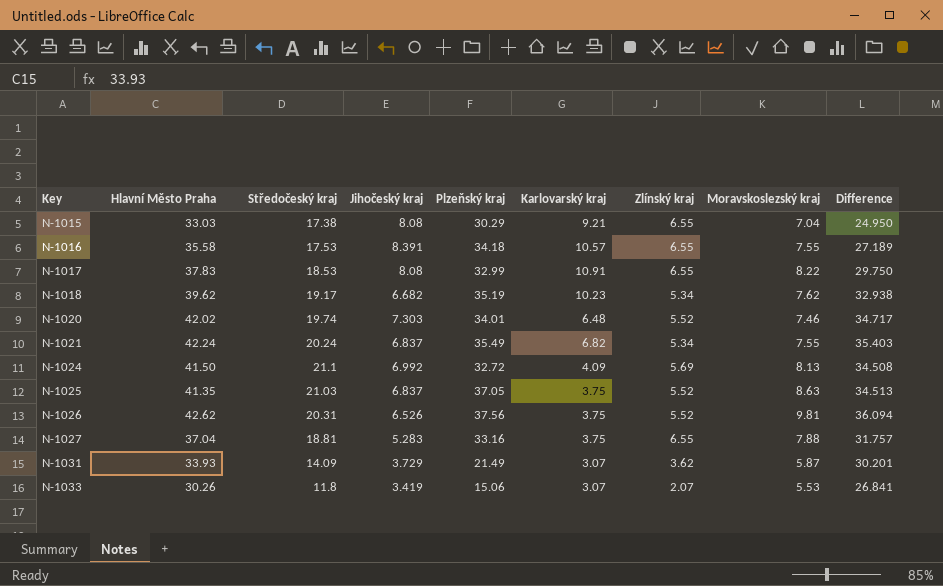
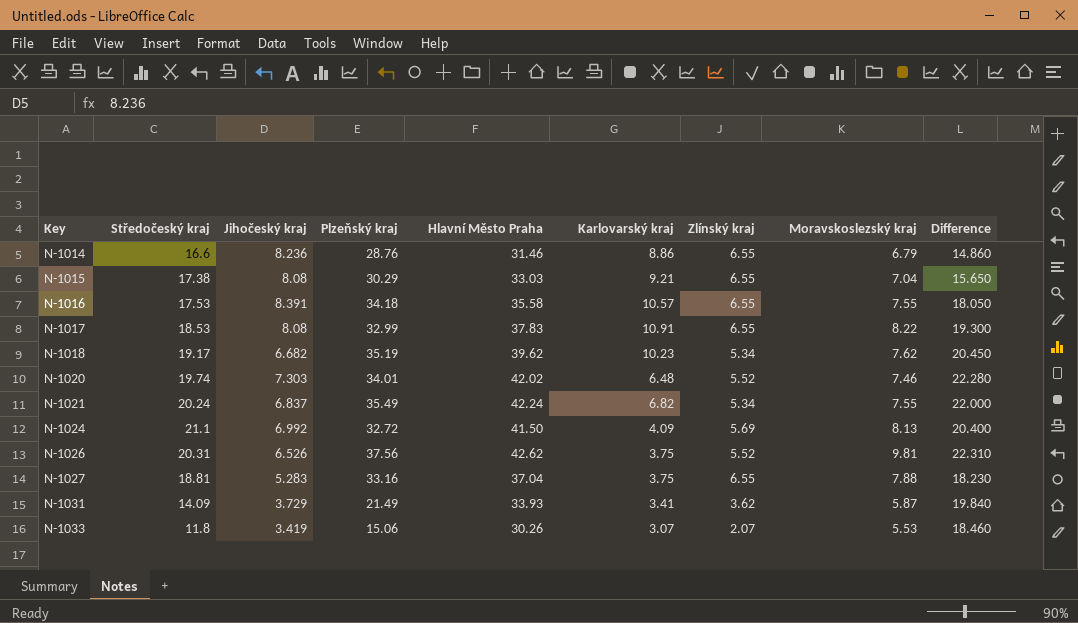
column Hlavní Město Praha | position: 2 -> 5
column Difference | formula: [Hlavní Město Praha] - [Jihočeský kraj] -> [Hlavní Město Praha] - [Středočeský kraj]
row N-1025: 41.35 | 21.03 | 6.837 | 37.05 | 3.75 | 5.52 | 8.63 | 34.513 -> none
row N-1014: none -> 16.6 | 8.236 | 28.76 | 31.46 | 8.86 | 6.55 | 6.79 | 14.860
N-1031 | Karlovarský kraj: 3.07 -> 3.41

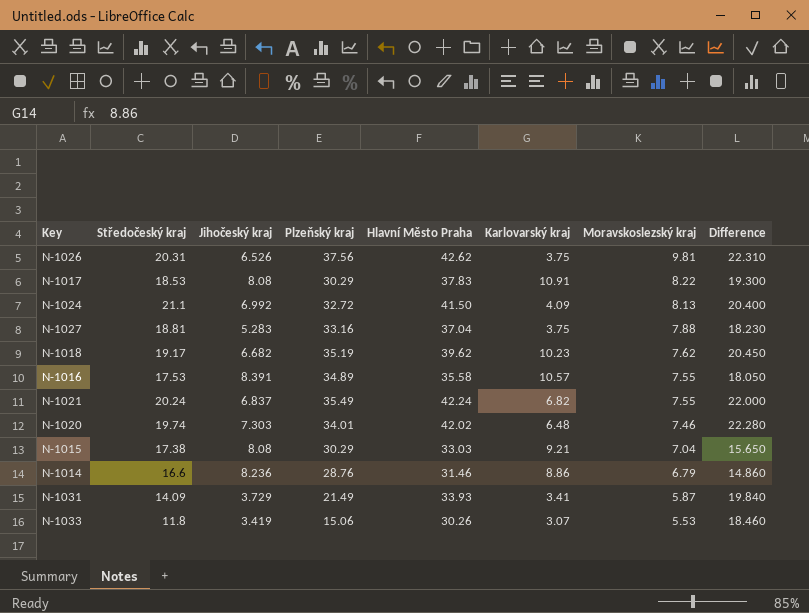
row order: Key ascending -> Moravskoslezský kraj descending
column Zlínský kraj | position: 7 -> none
N-1017 | Plzeňský kraj: 32.99 -> 30.29
N-1016 | Plzeňský kraj: 34.18 -> 34.89

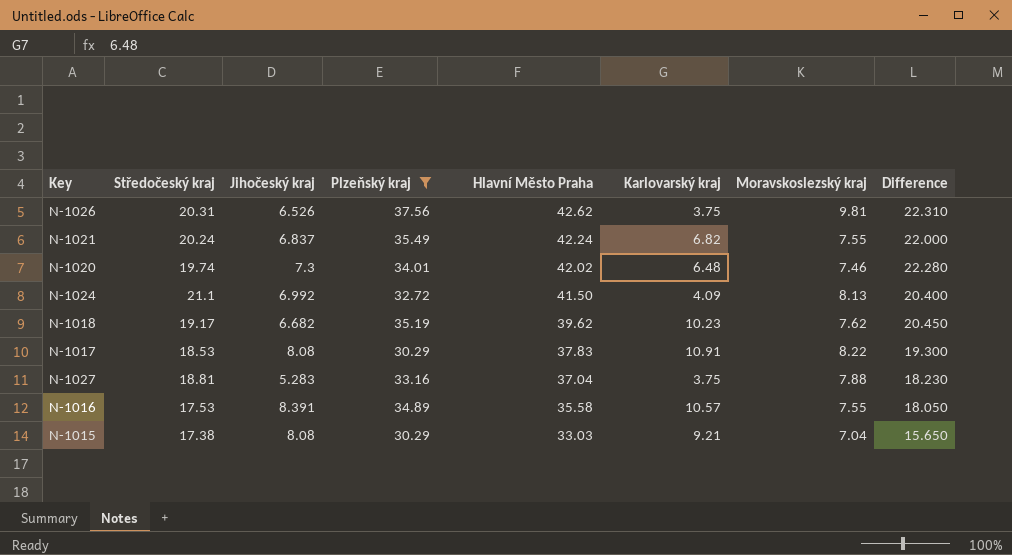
filter: none -> Plzeňský kraj >= 30.29
row order: Moravskoslezský kraj descending -> Hlavní Město Praha descending
N-1020 | Jihočeský kraj: 7.303 -> 7.3

